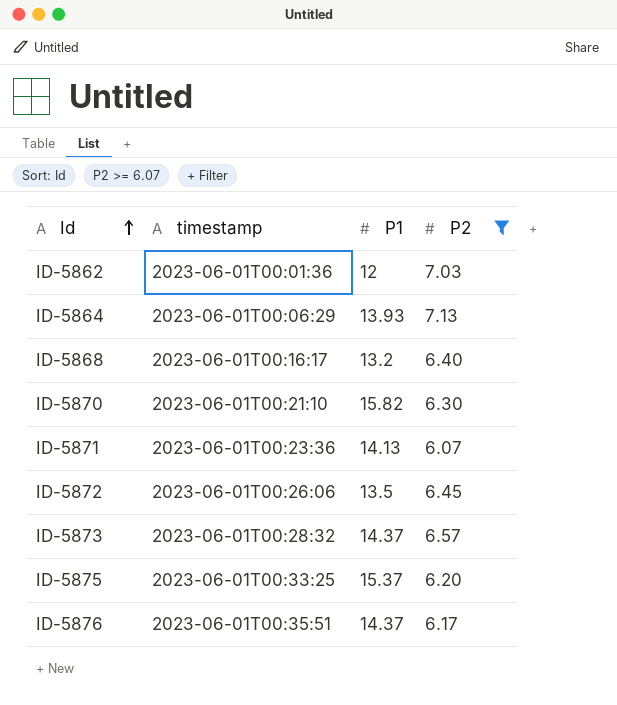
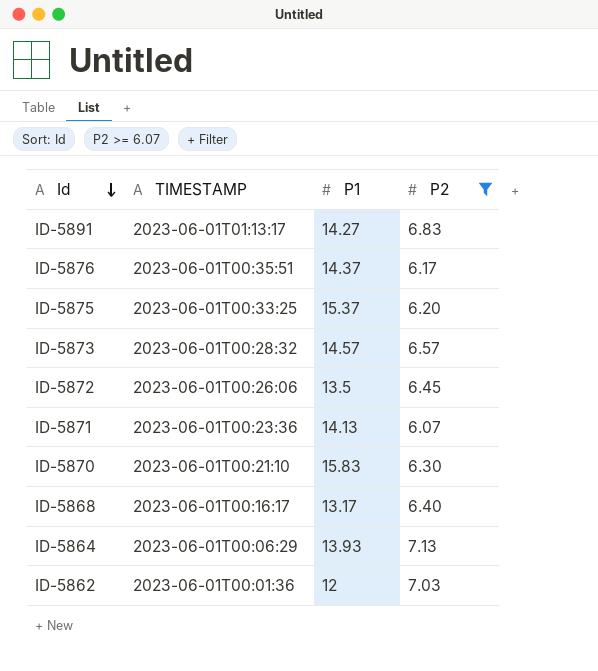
row order: Id ascending -> Id descending
column name: timestamp -> TIMESTAMP
row ID-5891: none -> 2023-06-01T01:13:17 | 14.27 | 6.83
ID-5873 | P1: 14.37 -> 14.57
ID-5870 | P1: 15.82 -> 15.83
ID-5868 | P1: 13.2 -> 13.17

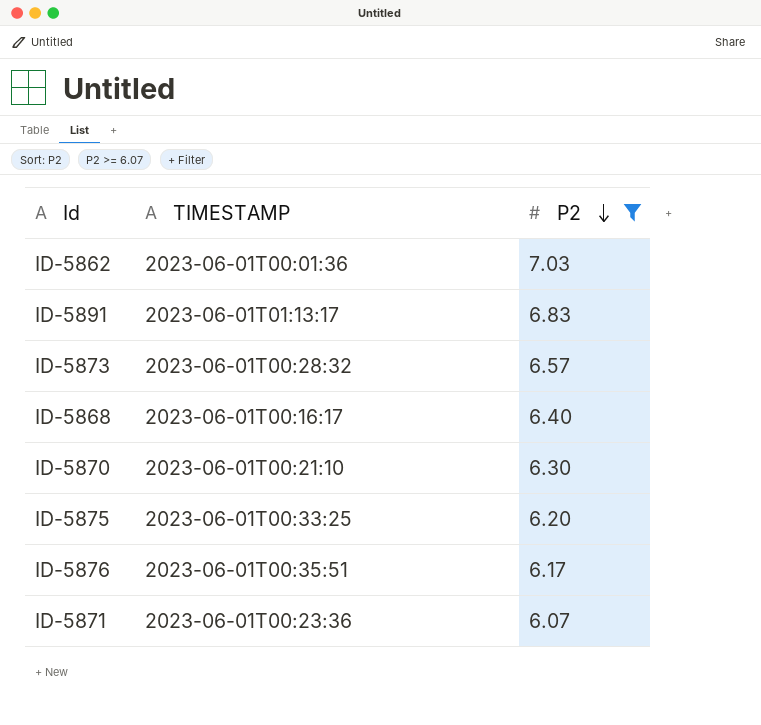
row order: Id descending -> P2 descending
column P1 | position: 3 -> none
row ID-5872: 2023-06-01T00:26:06 | 13.5 | 6.45 -> none
row ID-5864: 2023-06-01T00:06:29 | 13.93 | 7.13 -> none

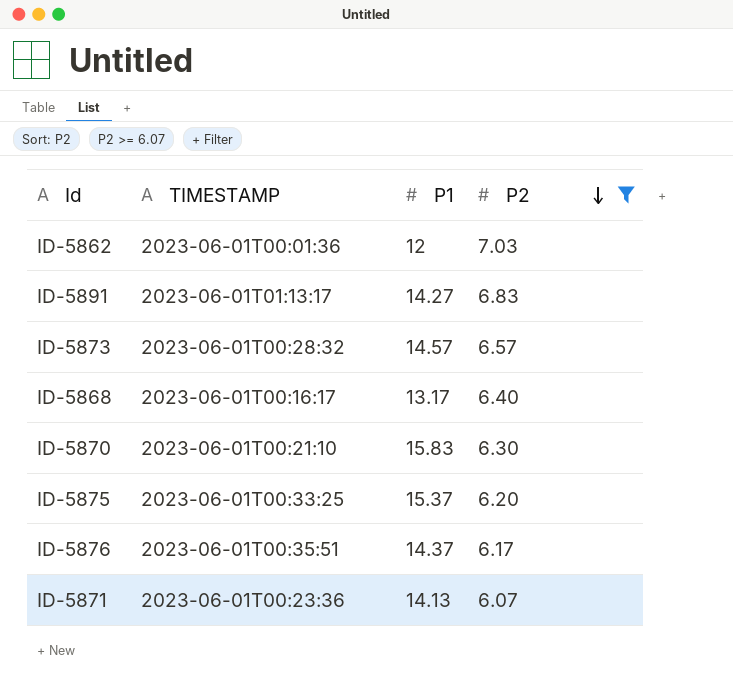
column P1 | position: none -> 3

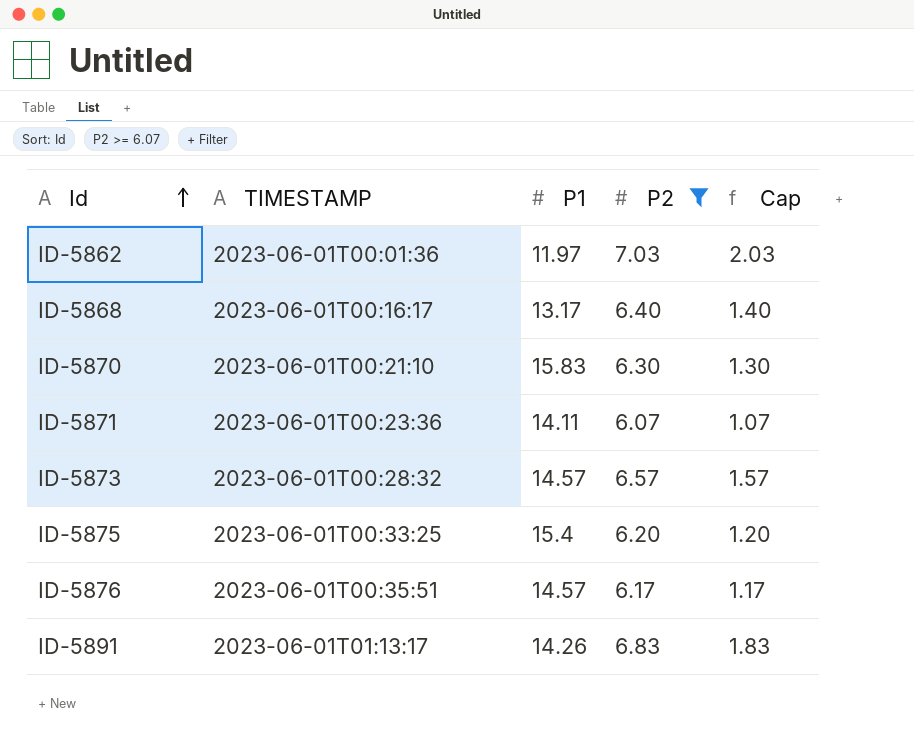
row order: P2 descending -> Id ascending
column Cap | formula: none -> [P2] - 5
ID-5862 | P1: 12 -> 11.97
ID-5871 | P1: 14.13 -> 14.11
ID-5875 | P1: 15.37 -> 15.4
ID-5876 | P1: 14.37 -> 14.57
ID-5891 | P1: 14.27 -> 14.26

